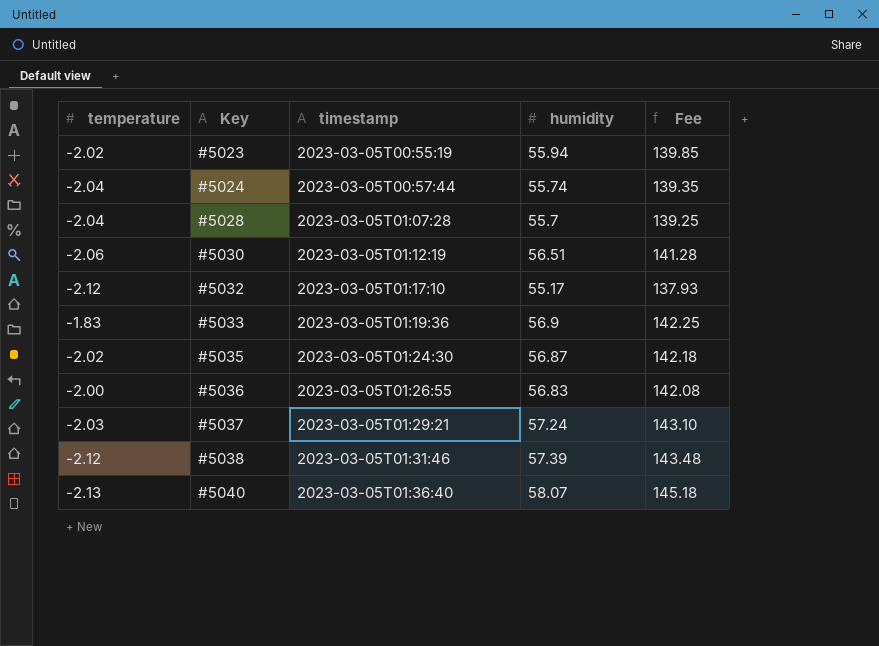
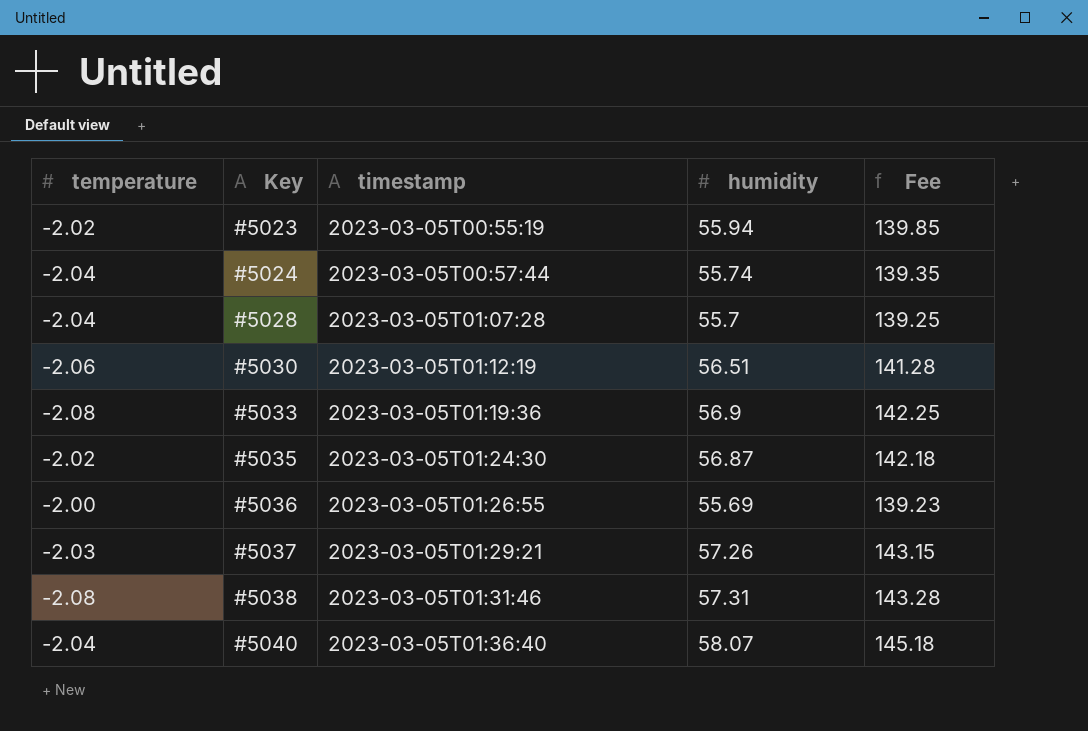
row #5032: -2.12 | 2023-03-05T01:17:10 | 55.17 | 137.93 -> none
#5033 | temperature: -1.83 -> -2.08
#5036 | humidity: 56.83 -> 55.69
#5036 | Fee: 142.08 -> 139.23
#5037 | humidity: 57.24 -> 57.26
#5037 | Fee: 143.10 -> 143.15
#5038 | temperature: -2.12 -> -2.08
#5038 | humidity: 57.39 -> 57.31
#5038 | Fee: 143.48 -> 143.28
#5040 | temperature: -2.13 -> -2.04

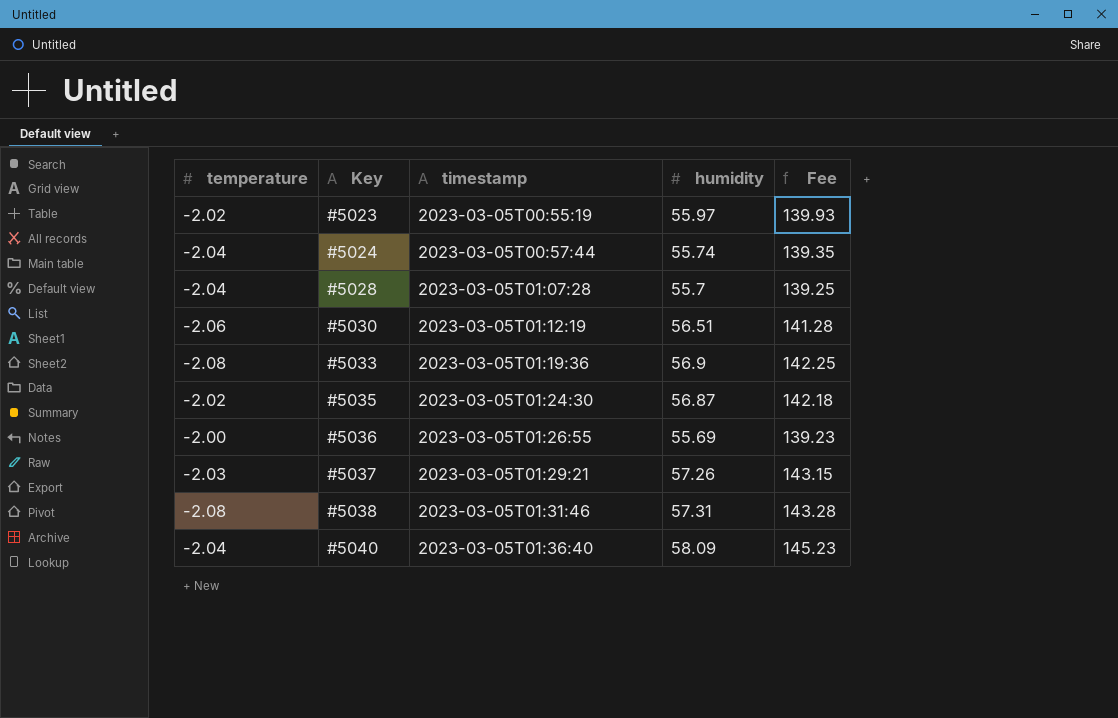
#5023 | humidity: 55.94 -> 55.97
#5023 | Fee: 139.85 -> 139.93
#5040 | humidity: 58.07 -> 58.09
#5040 | Fee: 145.18 -> 145.23

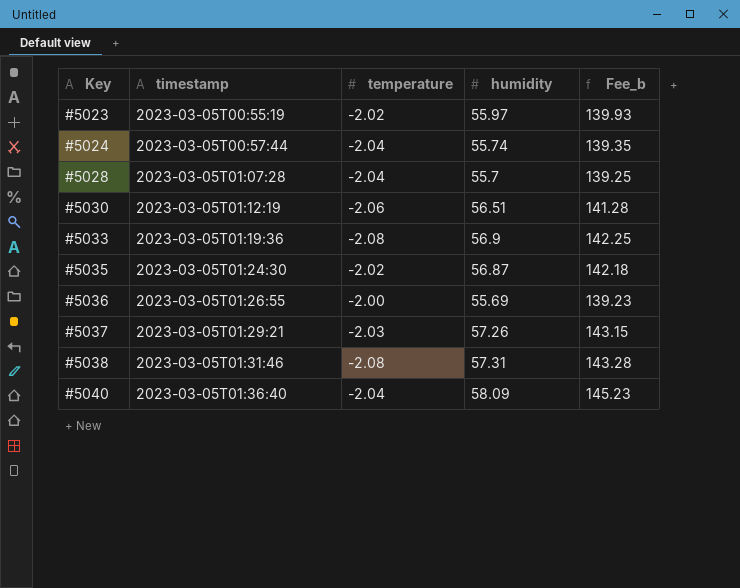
column temperature | position: 1 -> 3
column name: Fee -> Fee_b

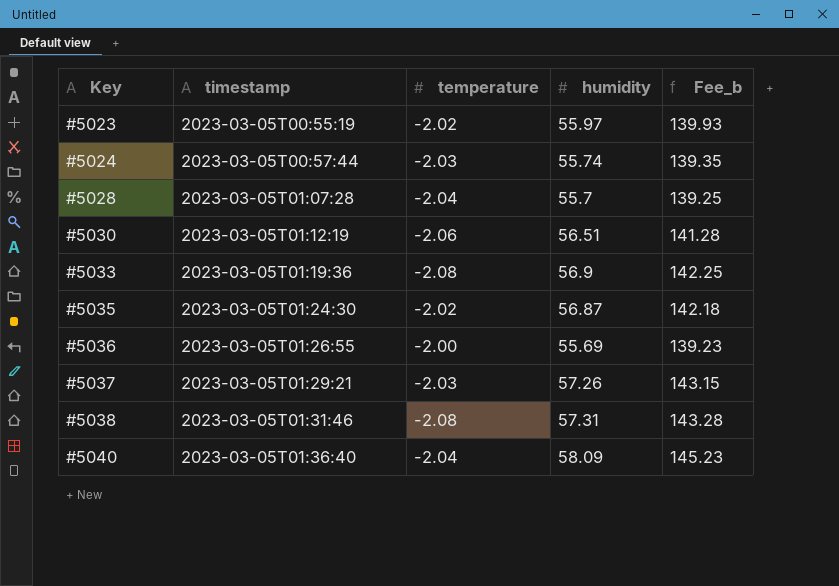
#5024 | temperature: -2.04 -> -2.03

